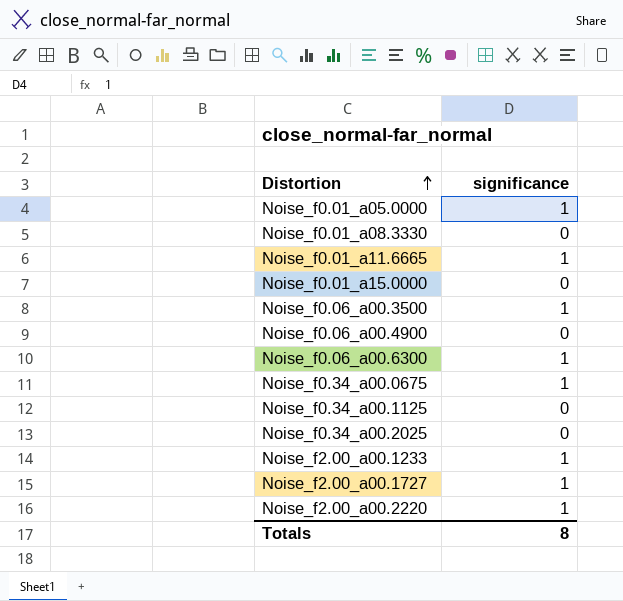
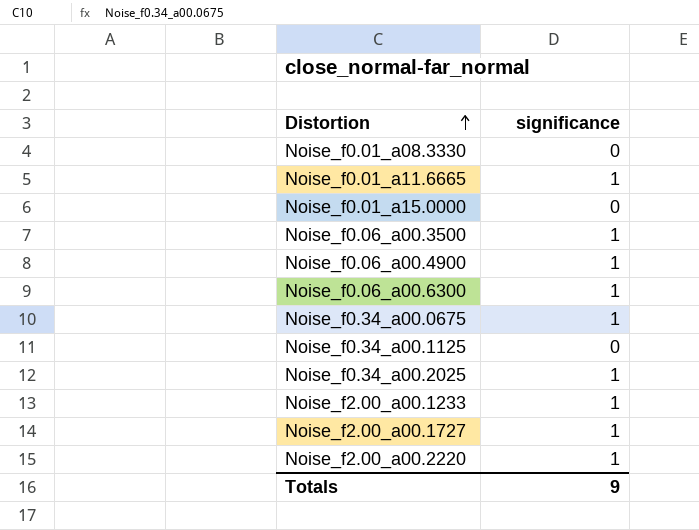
row Noise_f0.01_a05.0000: 1 -> none
Noise_f0.06_a00.4900 | significance: 0 -> 1
Noise_f0.34_a00.2025 | significance: 0 -> 1
Totals | significance: 8 -> 9

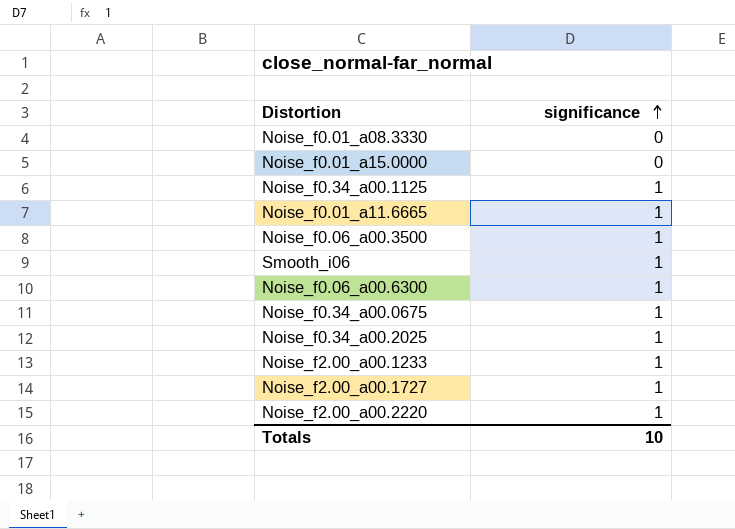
row order: Distortion ascending -> significance ascending
row Noise_f0.06_a00.4900: 1 -> none
Noise_f0.34_a00.1125 | significance: 0 -> 1
row Smooth_i06: none -> 1
Totals | significance: 9 -> 10

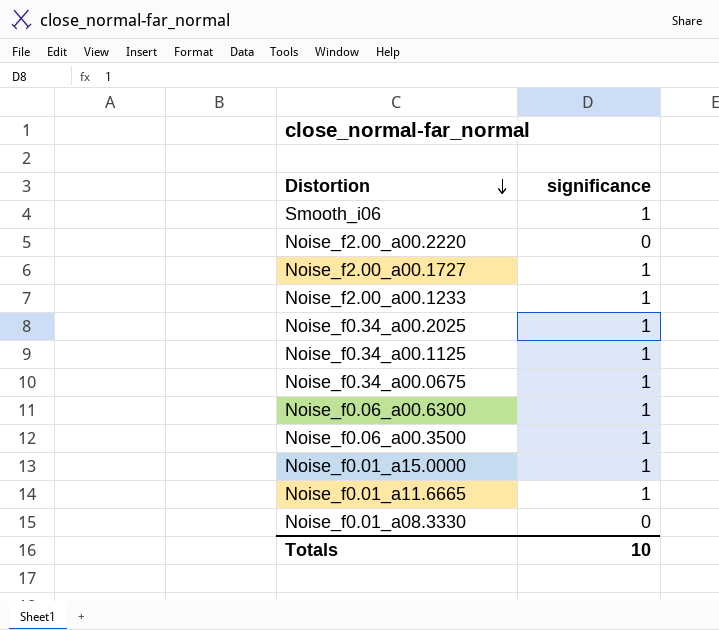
row order: significance ascending -> Distortion descending
Noise_f2.00_a00.2220 | significance: 1 -> 0
Noise_f0.01_a15.0000 | significance: 0 -> 1

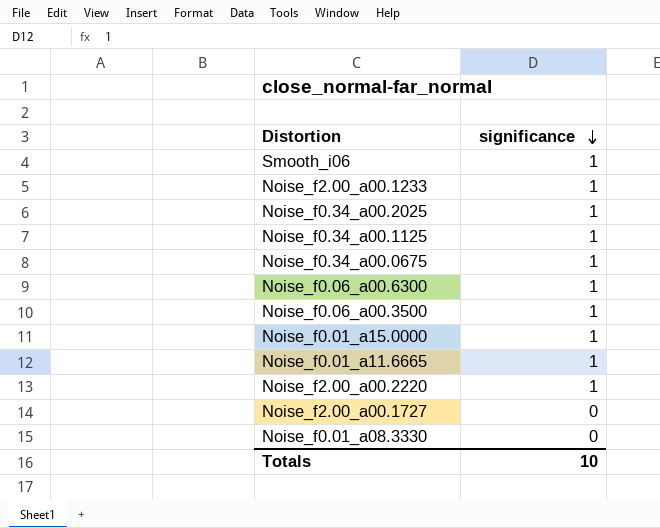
row order: Distortion descending -> significance descending
Noise_f2.00_a00.2220 | significance: 0 -> 1
Noise_f2.00_a00.1727 | significance: 1 -> 0

